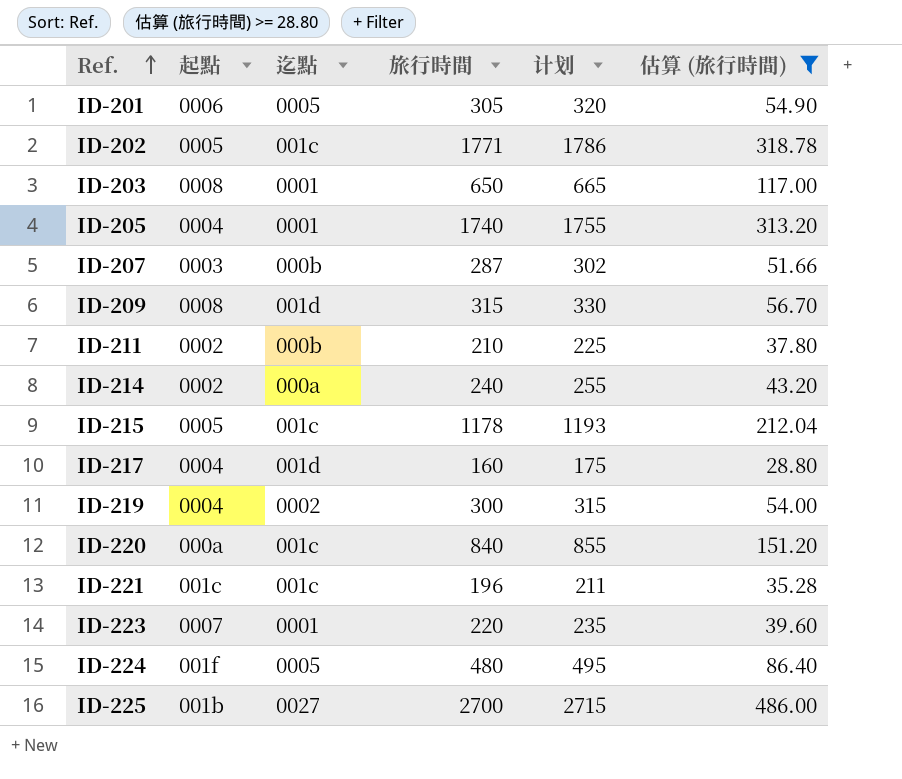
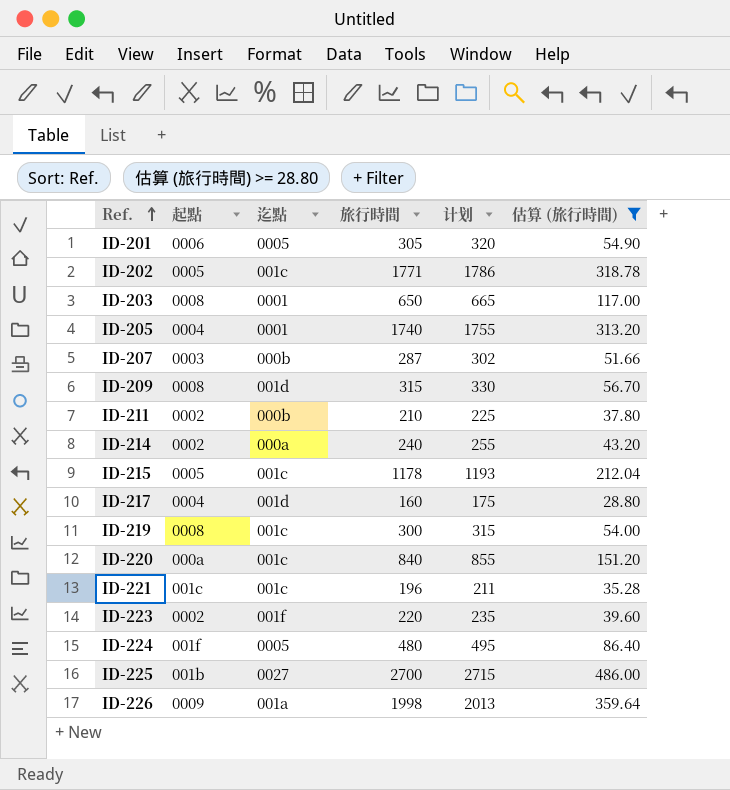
ID-219 | 起點: 0004 -> 0008
ID-219 | 迄點: 0002 -> 001c
ID-223 | 起點: 0007 -> 0002
ID-223 | 迄點: 0001 -> 001f
row ID-226: none -> 0009 | 001a | 1998 | 2013 | 359.64

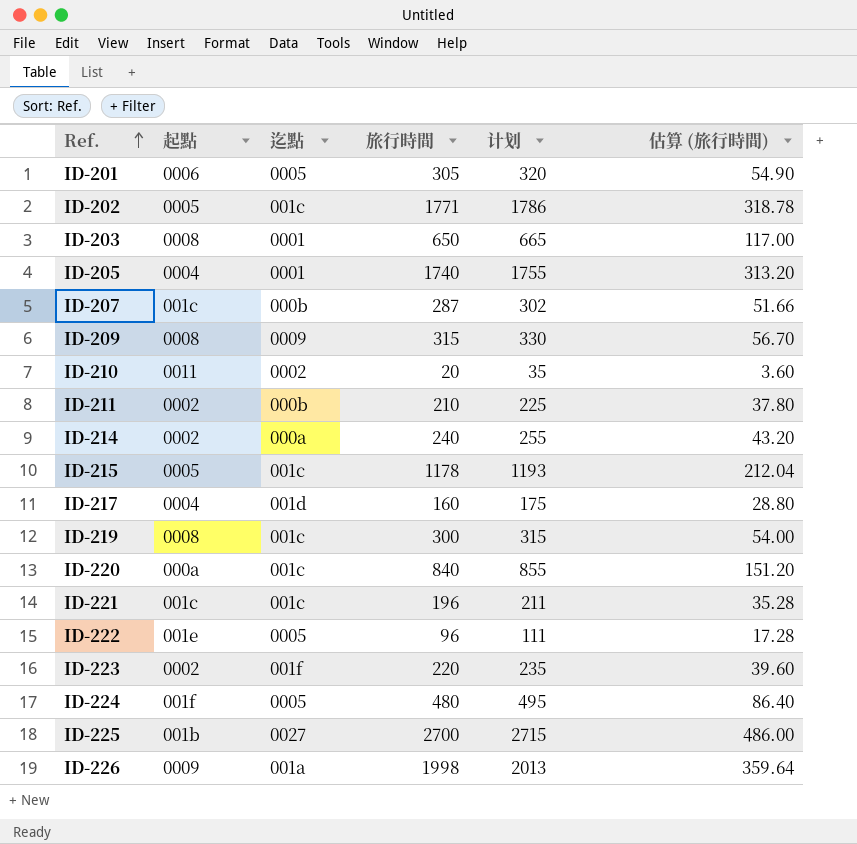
filter: 估算 (旅行時間) >= 28.80 -> none
ID-207 | 起點: 0003 -> 001c
ID-209 | 迄點: 001d -> 0009

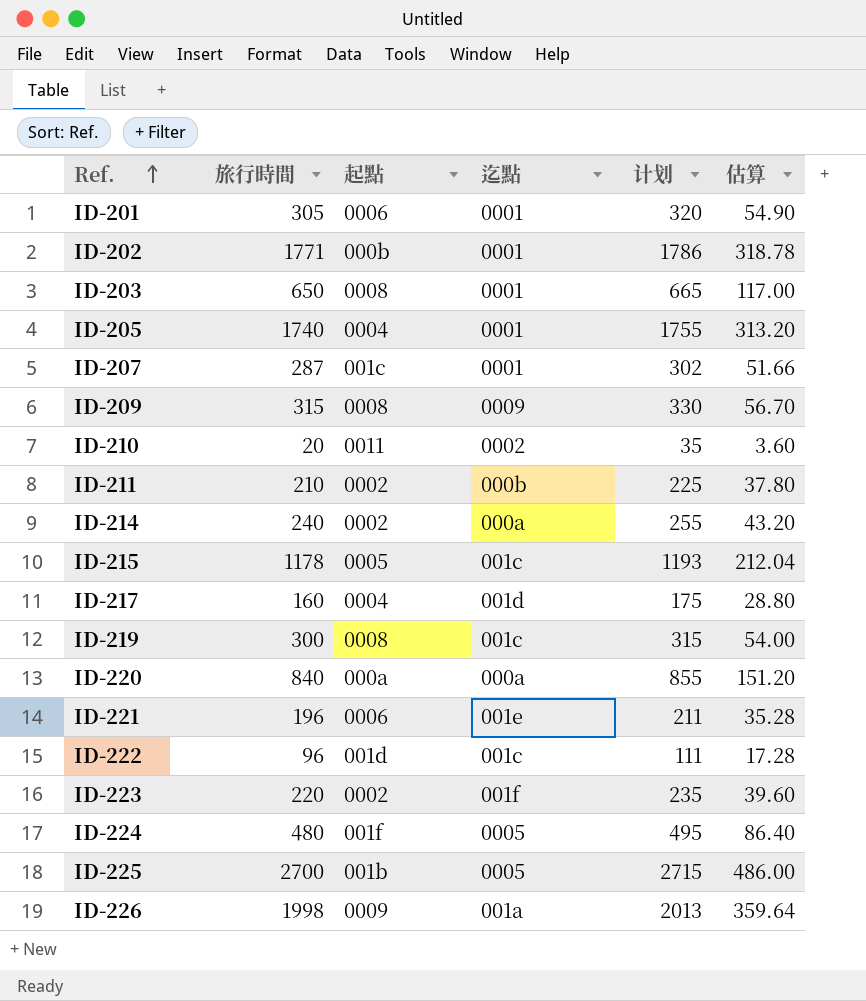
column 旅行時間 | position: 4 -> 2
column name: 估算 (旅行時間) -> 估算
ID-201 | 迄點: 0005 -> 0001
ID-202 | 起點: 0005 -> 000b
ID-202 | 迄點: 001c -> 0001
ID-207 | 迄點: 000b -> 0001
ID-220 | 迄點: 001c -> 000a
ID-221 | 起點: 001c -> 0006
ID-221 | 迄點: 001c -> 001e
ID-222 | 起點: 001e -> 001d
ID-222 | 迄點: 0005 -> 001c
ID-225 | 迄點: 0027 -> 0005

